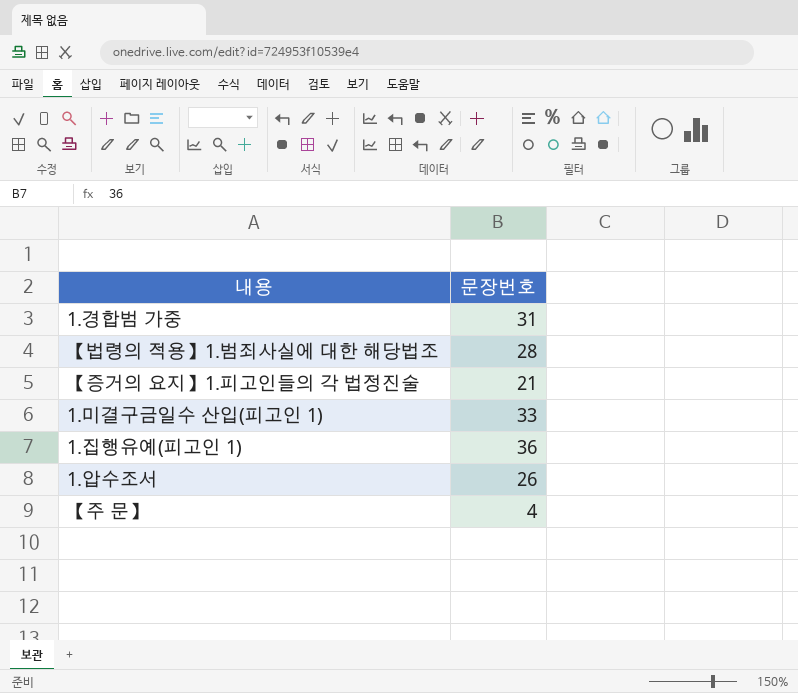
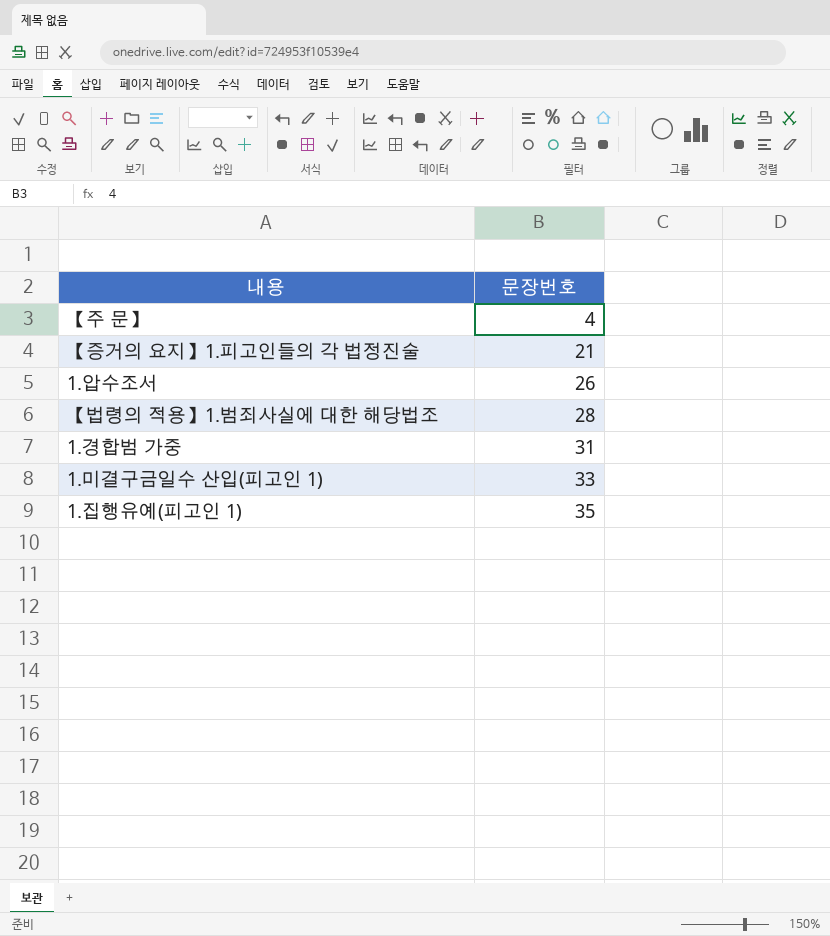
row order: none -> 문장번호 ascending
1.집행유예(피고인 1) | 문장번호: 36 -> 35

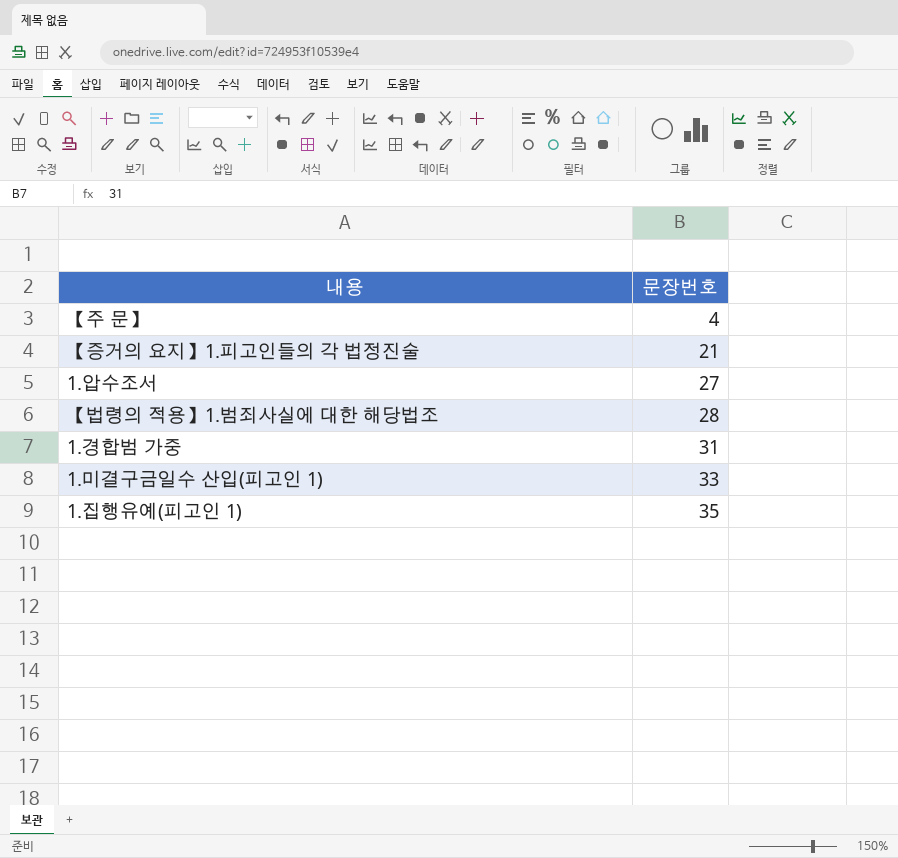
1.압수조서 | 문장번호: 26 -> 27

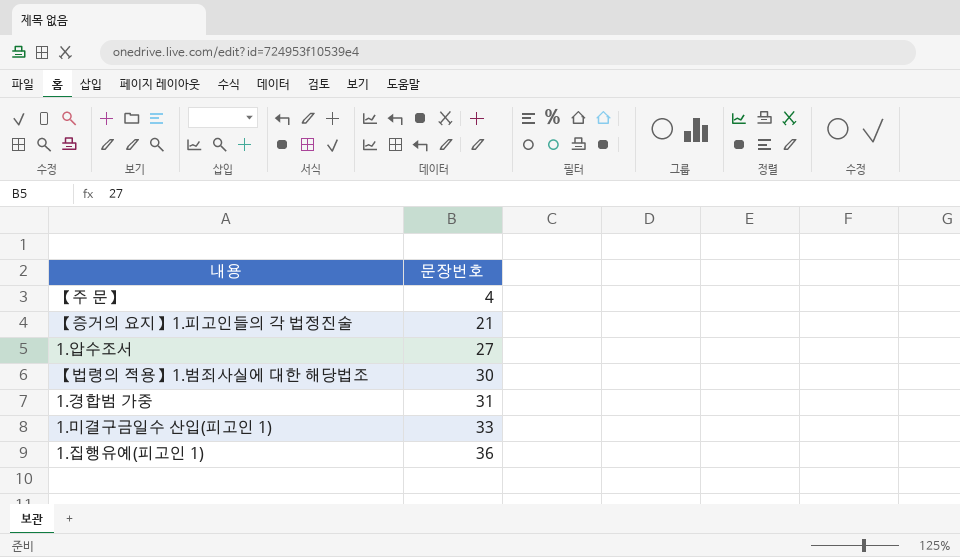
【법령의 적용】1.범죄사실에 대한 해당법조 | 문장번호: 28 -> 30
1.집행유예(피고인 1) | 문장번호: 35 -> 36

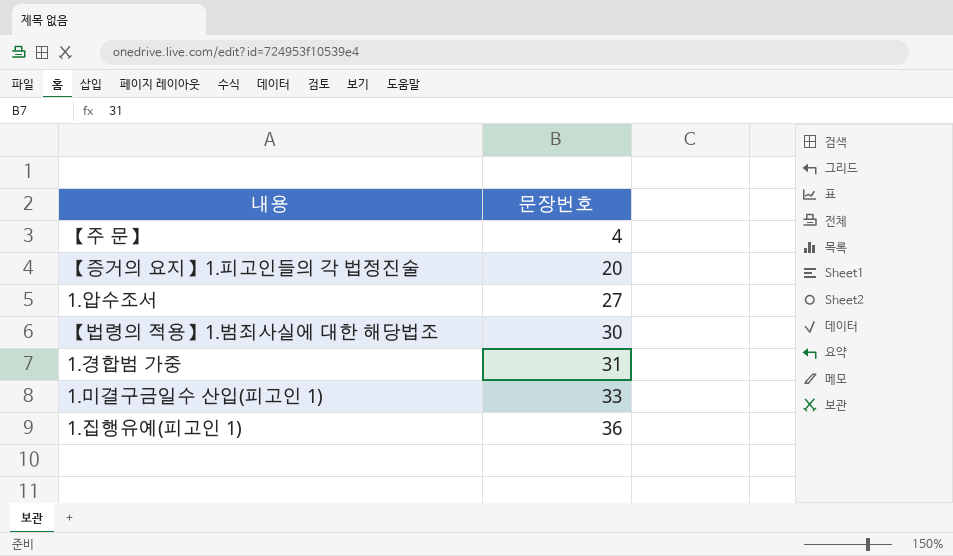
【증거의 요지】1.피고인들의 각 법정진술 | 문장번호: 21 -> 20

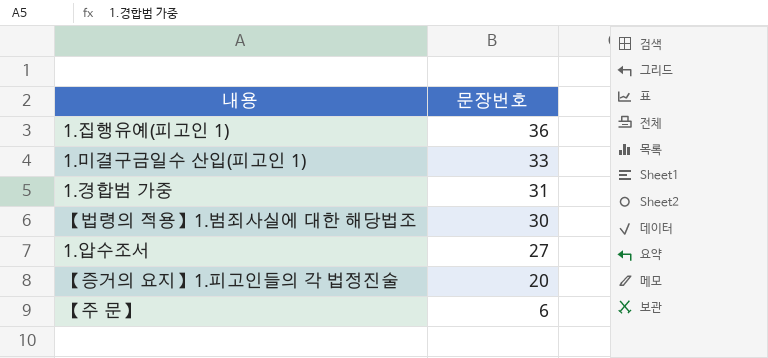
row order: 문장번호 ascending -> 문장번호 descending
【주 문】 | 문장번호: 4 -> 6

